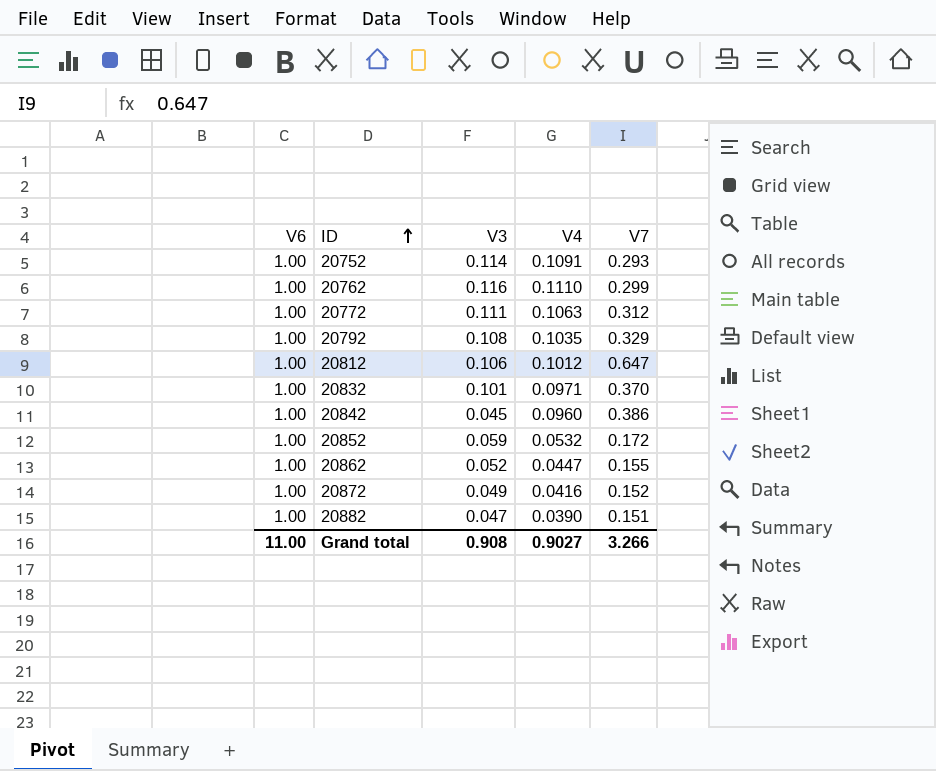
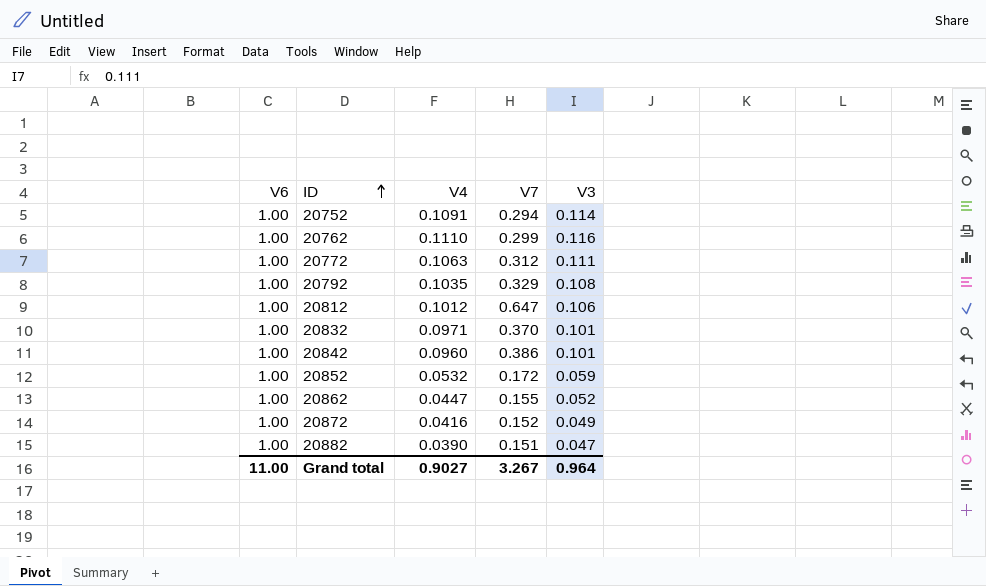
column V3 | position: 3 -> 5
20752 | V7: 0.293 -> 0.294
20842 | V3: 0.045 -> 0.101
Grand total | V7: 3.266 -> 3.267
Grand total | V3: 0.908 -> 0.964

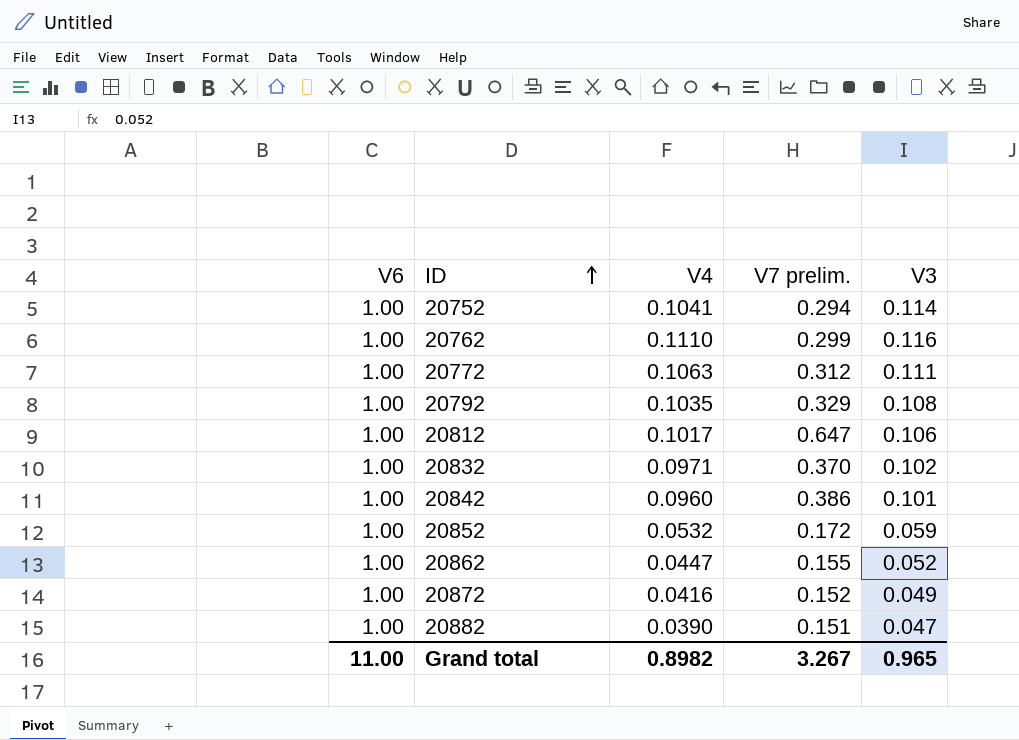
column name: V7 -> V7 prelim.
20752 | V4: 0.1091 -> 0.1041
20812 | V4: 0.1012 -> 0.1017
20832 | V3: 0.101 -> 0.102
Grand total | V4: 0.9027 -> 0.8982
Grand total | V3: 0.964 -> 0.965

